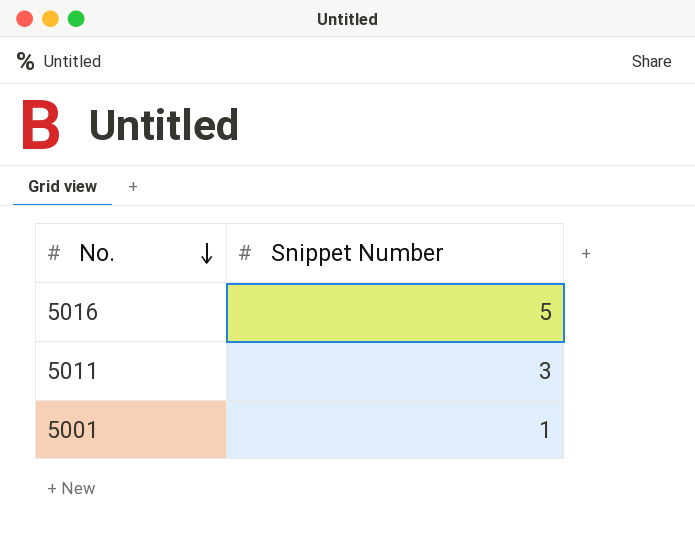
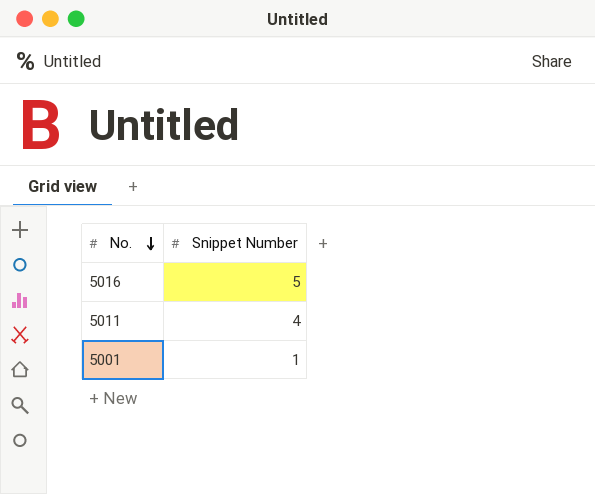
5011 | Snippet Number: 3 -> 4

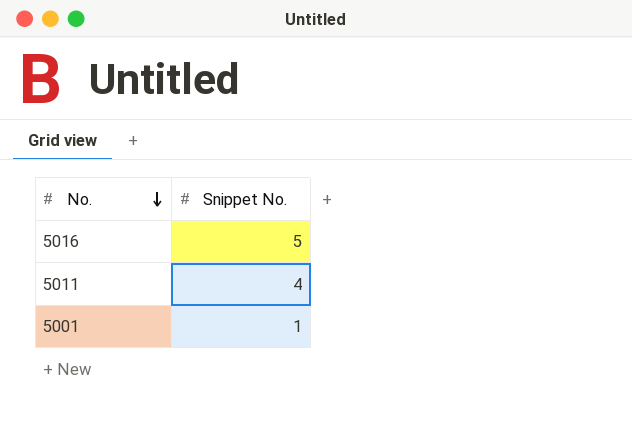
column name: Snippet Number -> Snippet No.

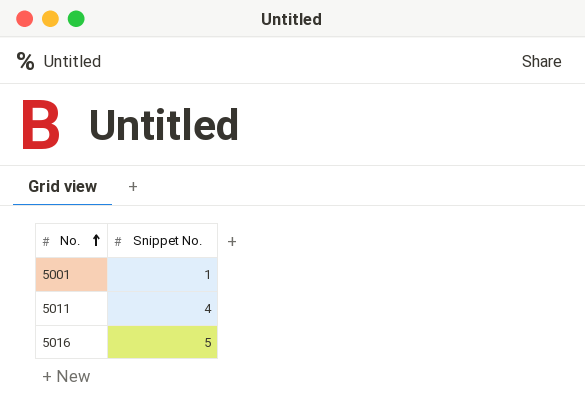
row order: No. descending -> No. ascending

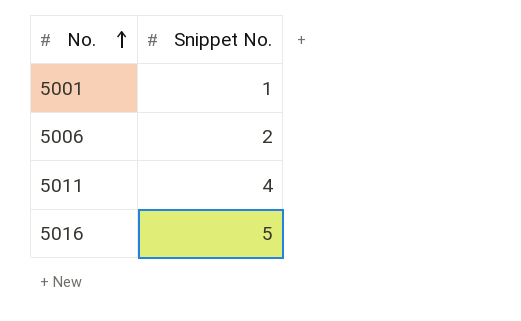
row 5006: none -> 2

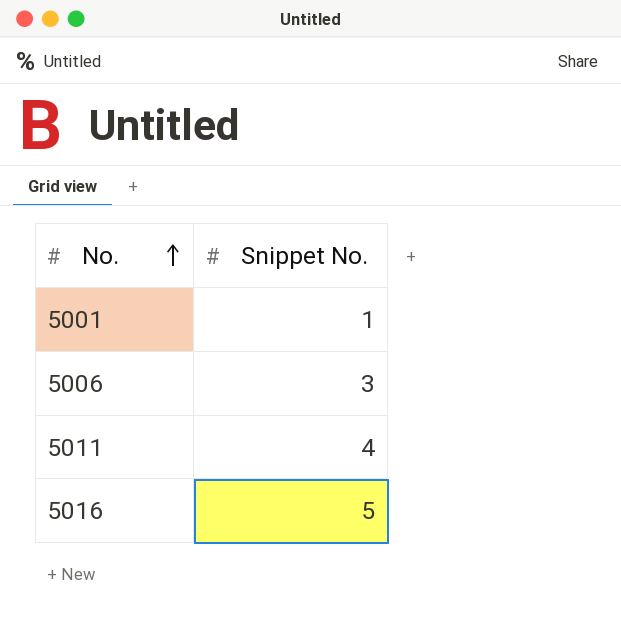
5006 | Snippet No.: 2 -> 3

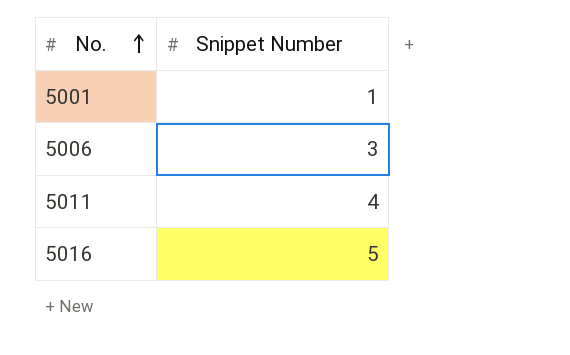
column name: Snippet No. -> Snippet Number

